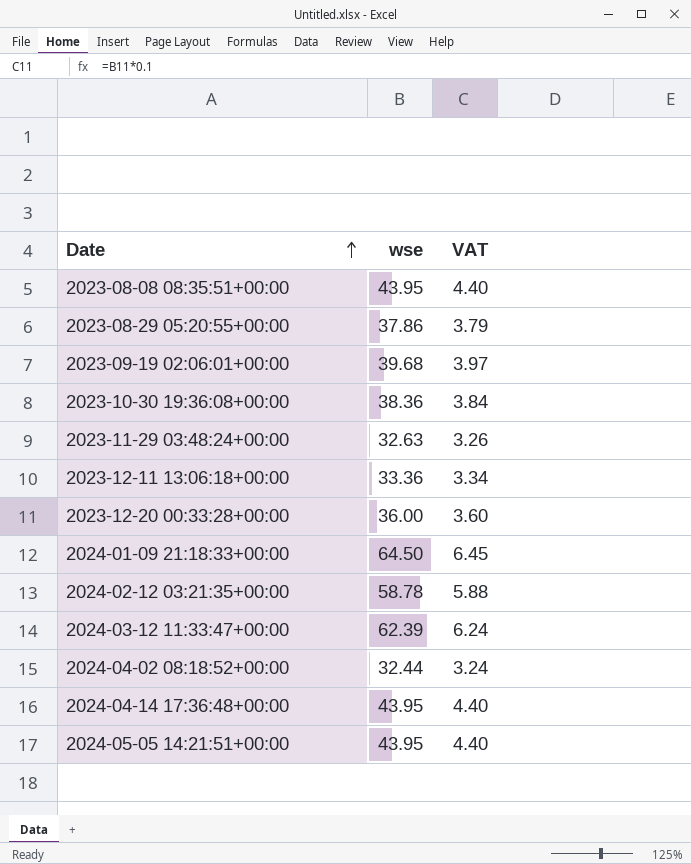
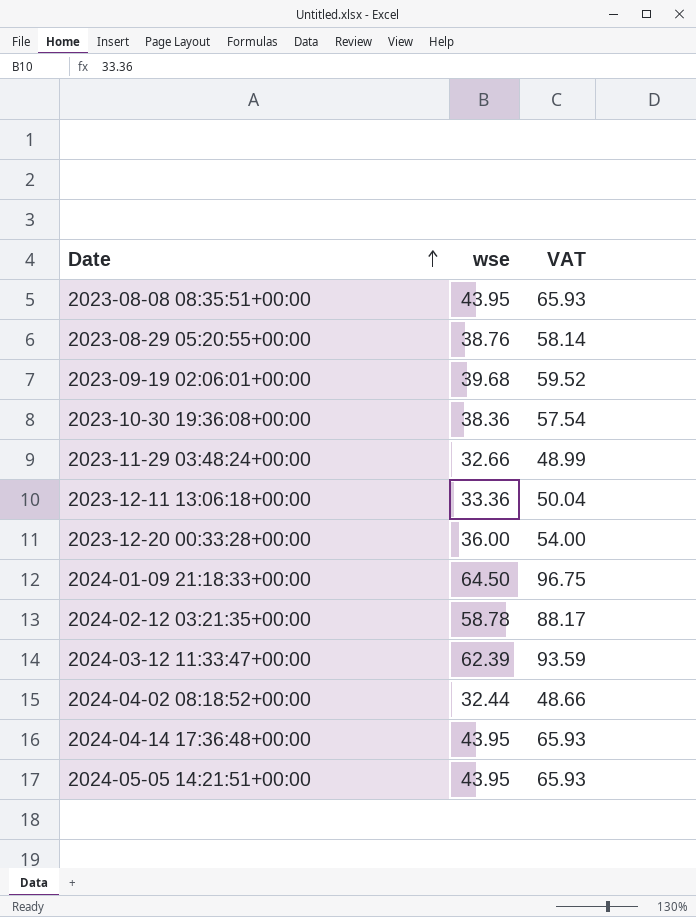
column VAT | formula: [wse] * 0.1 -> [wse] * 1.5
2023-08-29 05:20:55+00:00 | wse: 37.86 -> 38.76
2023-11-29 03:48:24+00:00 | wse: 32.63 -> 32.66

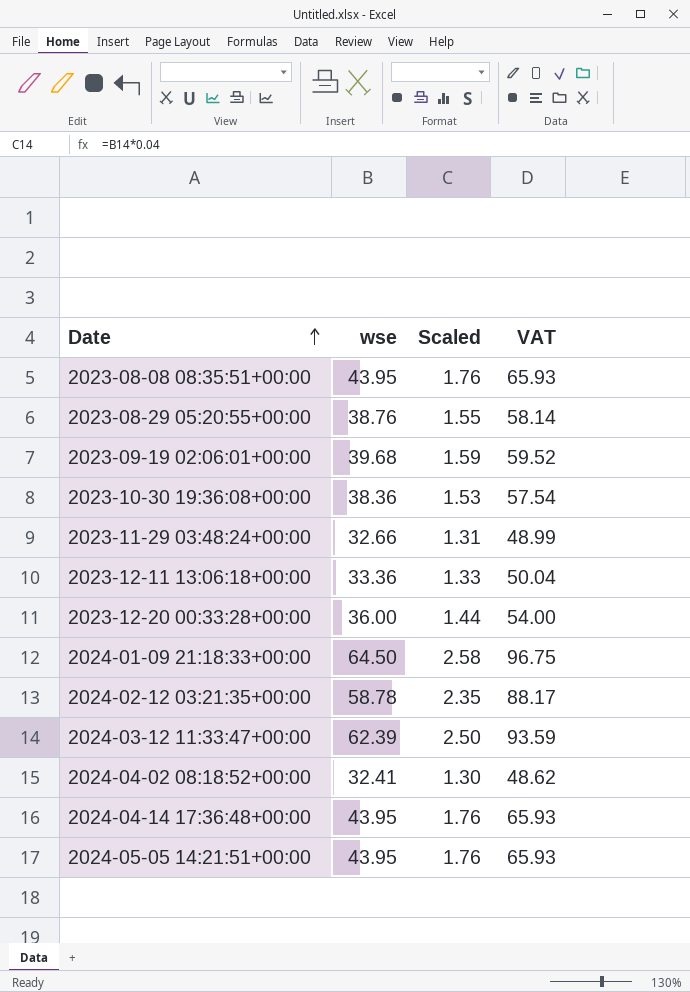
column Scaled | formula: none -> [wse] * 0.04
2024-04-02 08:18:52+00:00 | wse: 32.44 -> 32.41
2024-04-02 08:18:52+00:00 | VAT: 48.66 -> 48.62

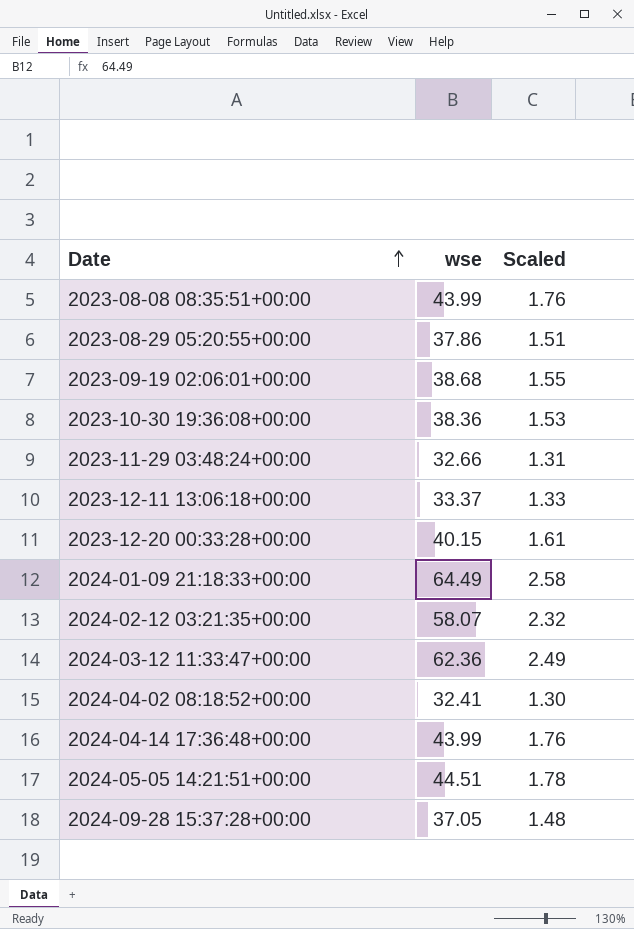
column VAT | formula: [wse] * 1.5 -> none
2023-08-08 08:35:51+00:00 | wse: 43.95 -> 43.99
2023-08-29 05:20:55+00:00 | wse: 38.76 -> 37.86
2023-08-29 05:20:55+00:00 | Scaled: 1.55 -> 1.51
2023-09-19 02:06:01+00:00 | wse: 39.68 -> 38.68
2023-09-19 02:06:01+00:00 | Scaled: 1.59 -> 1.55
2023-12-11 13:06:18+00:00 | wse: 33.36 -> 33.37
2023-12-20 00:33:28+00:00 | wse: 36.00 -> 40.15
2023-12-20 00:33:28+00:00 | Scaled: 1.44 -> 1.61
2024-01-09 21:18:33+00:00 | wse: 64.50 -> 64.49
2024-02-12 03:21:35+00:00 | wse: 58.78 -> 58.07
2024-02-12 03:21:35+00:00 | Scaled: 2.35 -> 2.32
2024-03-12 11:33:47+00:00 | wse: 62.39 -> 62.36
2024-03-12 11:33:47+00:00 | Scaled: 2.50 -> 2.49
2024-04-14 17:36:48+00:00 | wse: 43.95 -> 43.99
2024-05-05 14:21:51+00:00 | wse: 43.95 -> 44.51
2024-05-05 14:21:51+00:00 | Scaled: 1.76 -> 1.78
row 2024-09-28 15:37:28+00:00: none -> 37.05 | 1.48

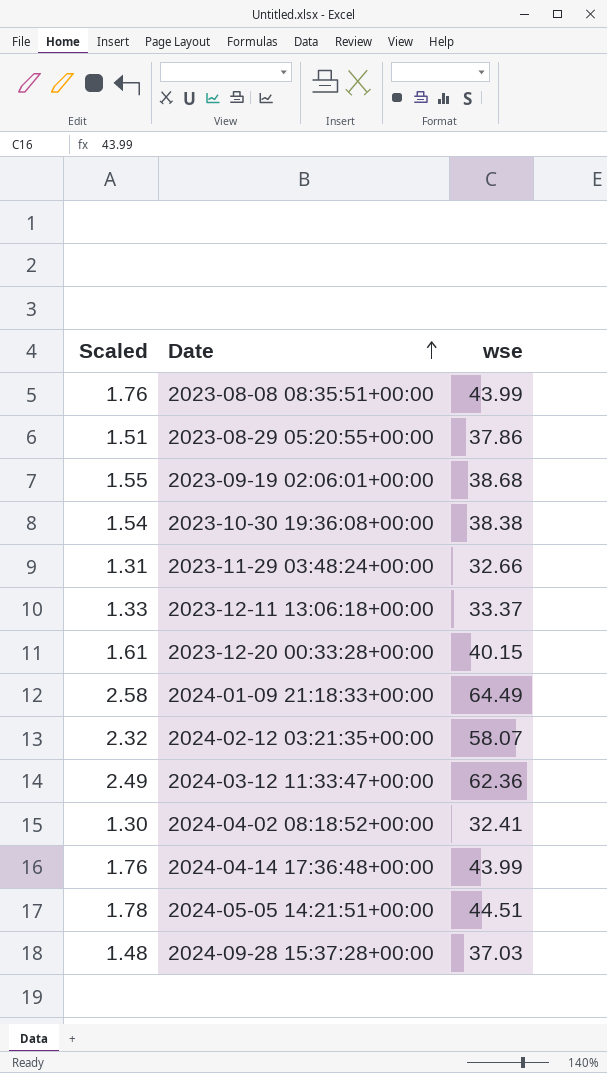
column Scaled | position: 3 -> 1
2023-10-30 19:36:08+00:00 | Scaled: 1.53 -> 1.54
2023-10-30 19:36:08+00:00 | wse: 38.36 -> 38.38
2024-09-28 15:37:28+00:00 | wse: 37.05 -> 37.03

